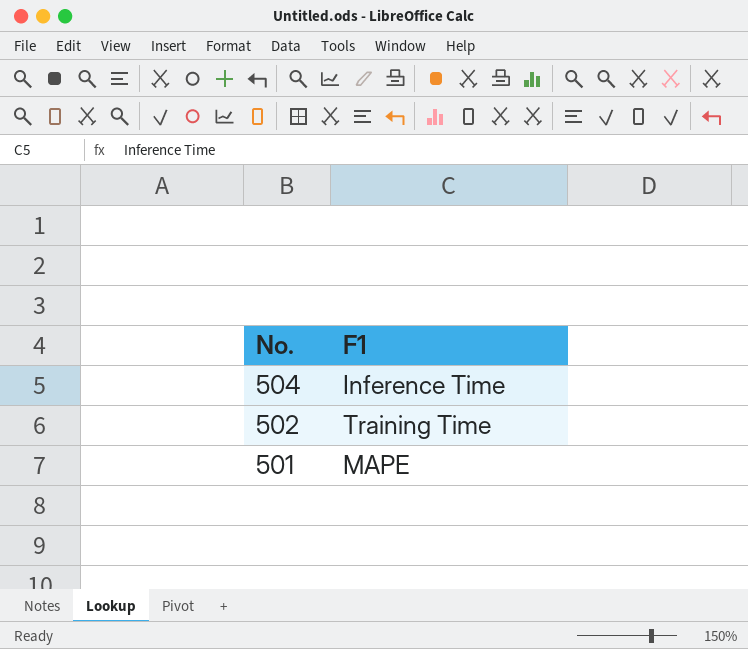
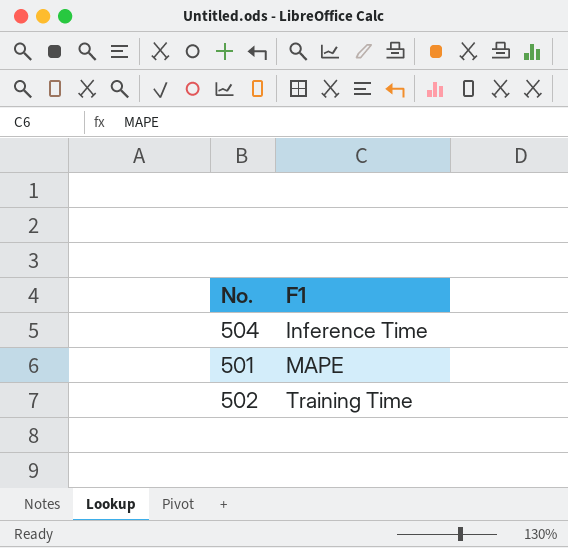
row order: No. descending -> F1 ascending

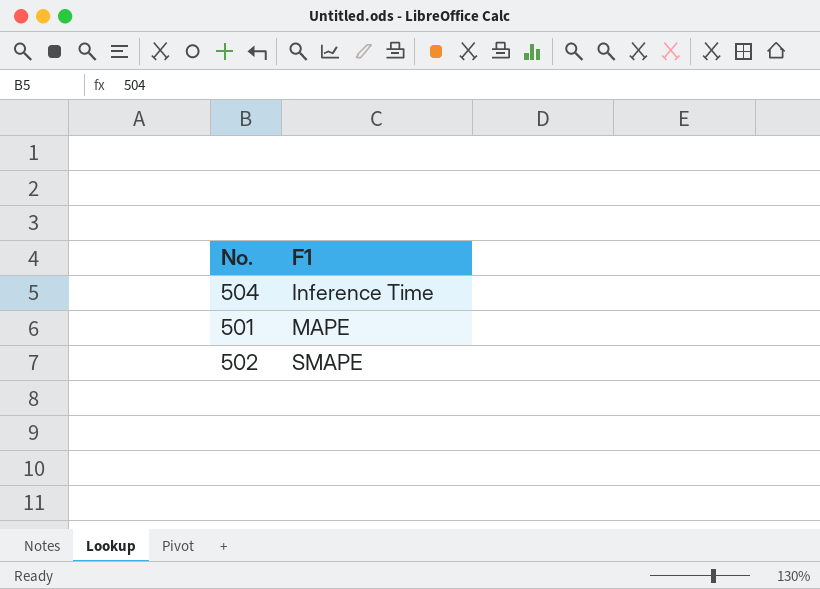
502 | F1: Training Time -> SMAPE

